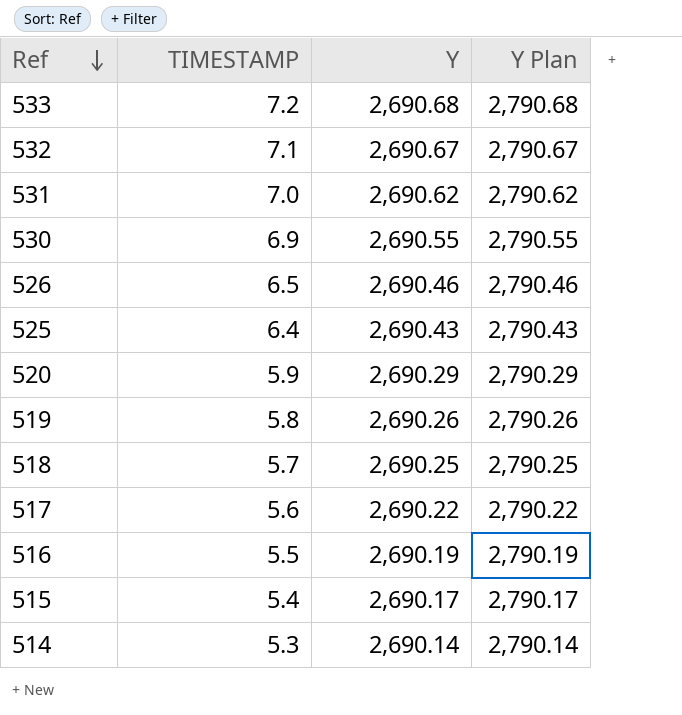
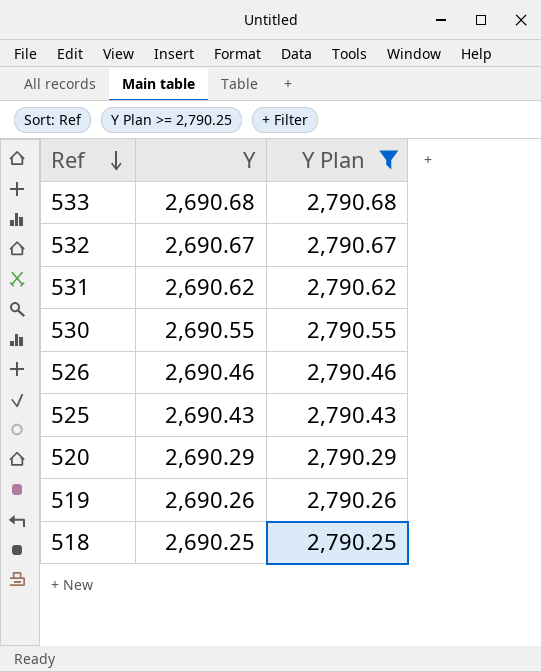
filter: none -> Y Plan >= 2,790.25
column TIMESTAMP | position: 2 -> none

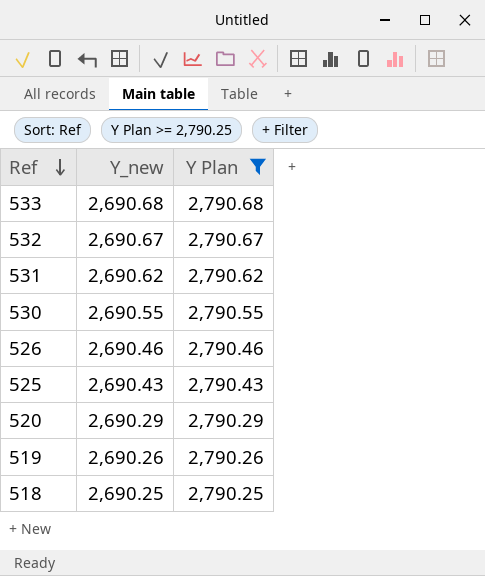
column name: Y -> Y_new

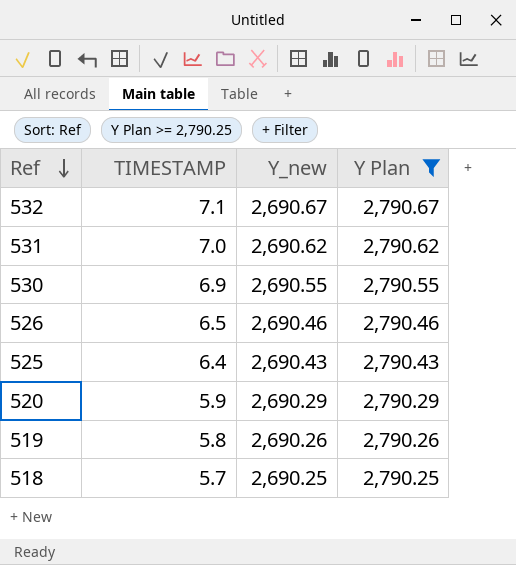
column TIMESTAMP | position: none -> 2
row 533: 2,690.68 | 2,790.68 -> none

